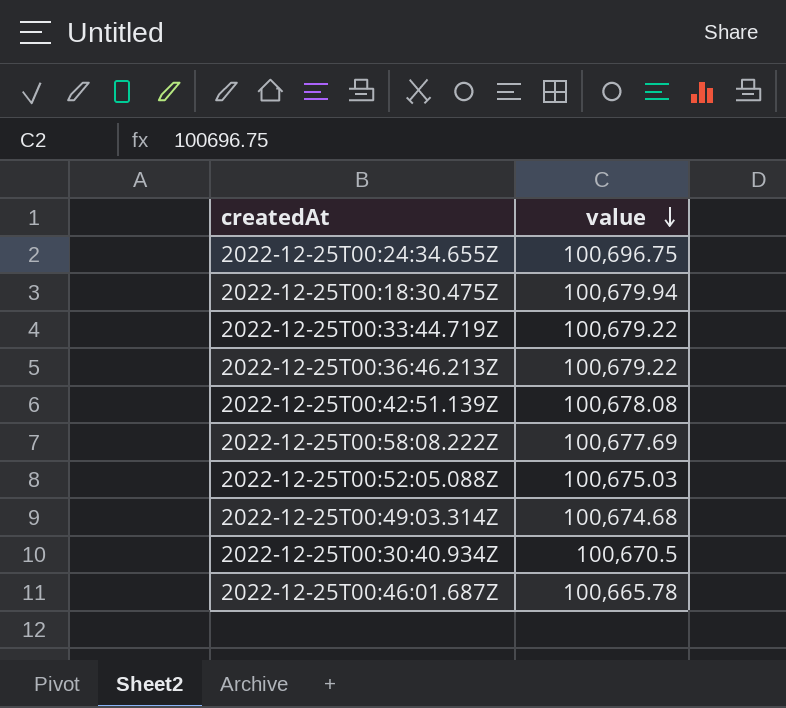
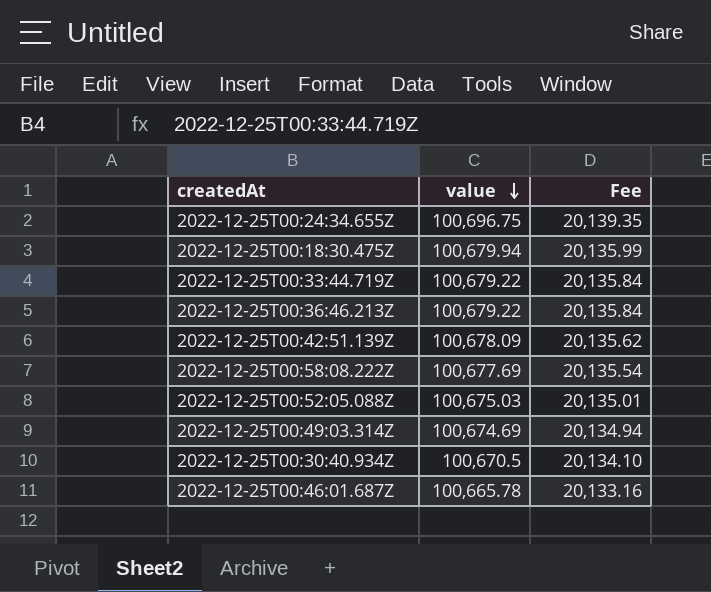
column Fee | formula: none -> [value] * 0.2
2022-12-25T00:42:51.139Z | value: 100,678.08 -> 100,678.09
2022-12-25T00:49:03.314Z | value: 100,674.68 -> 100,674.69

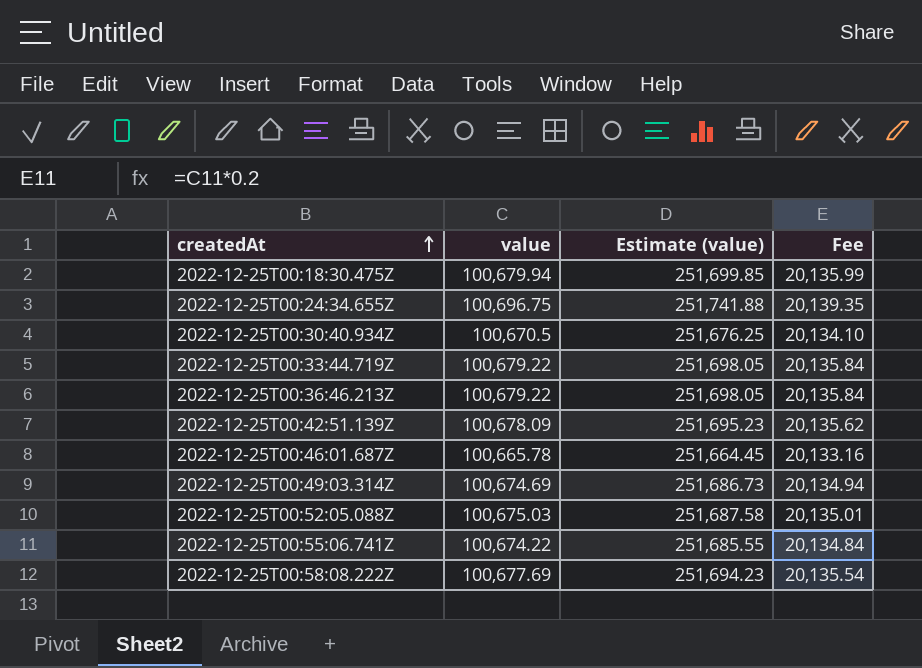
row order: value descending -> createdAt ascending
column Estimate (value) | formula: none -> [value] * 2.5
row 2022-12-25T00:55:06.741Z: none -> 100,674.22 | 251,685.55 | 20,134.84

